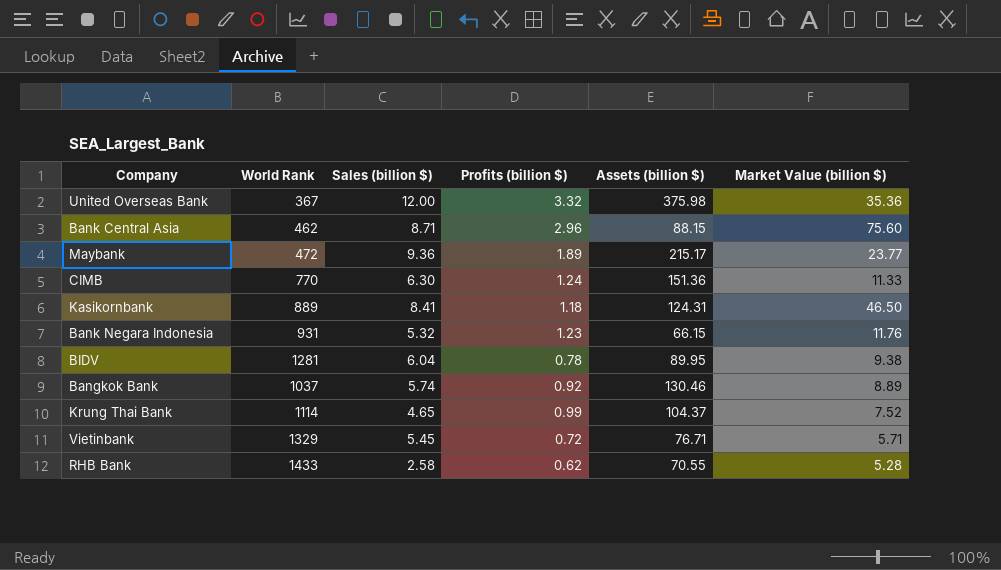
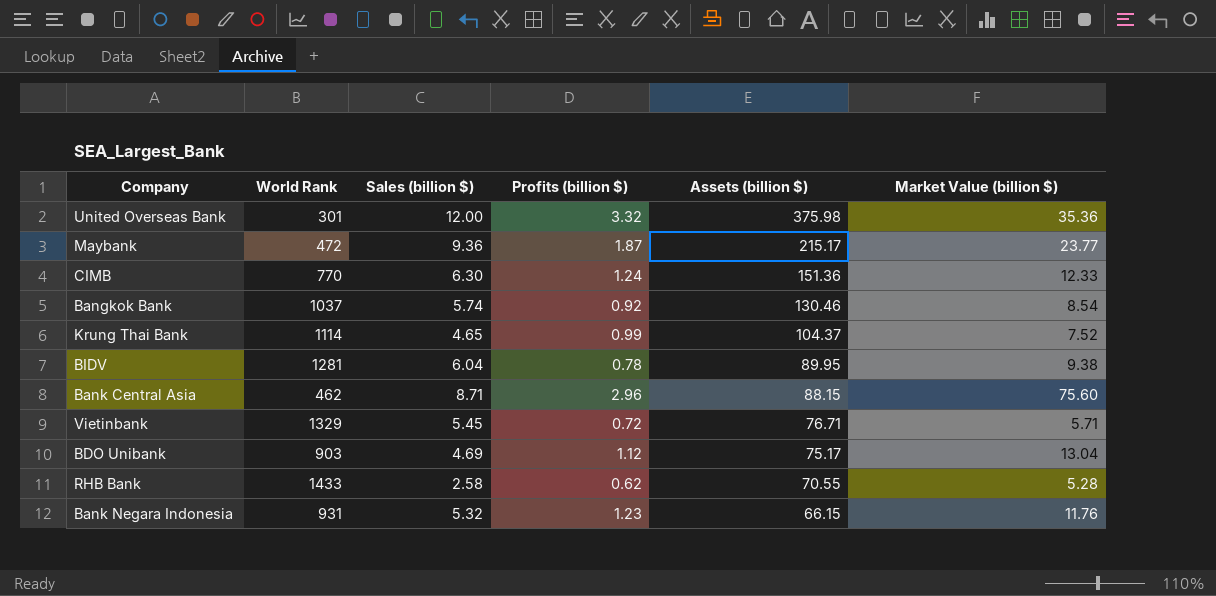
row order: none -> Assets (billion $) descending
row Kasikornbank: 889 | 8.41 | 1.18 | 124.31 | 46.50 -> none
United Overseas Bank | World Rank: 367 -> 301
Maybank | Profits (billion $): 1.89 -> 1.87
CIMB | Market Value (billion $): 11.33 -> 12.33
Bangkok Bank | Market Value (billion $): 8.89 -> 8.54
row BDO Unibank: none -> 903 | 4.69 | 1.12 | 75.17 | 13.04

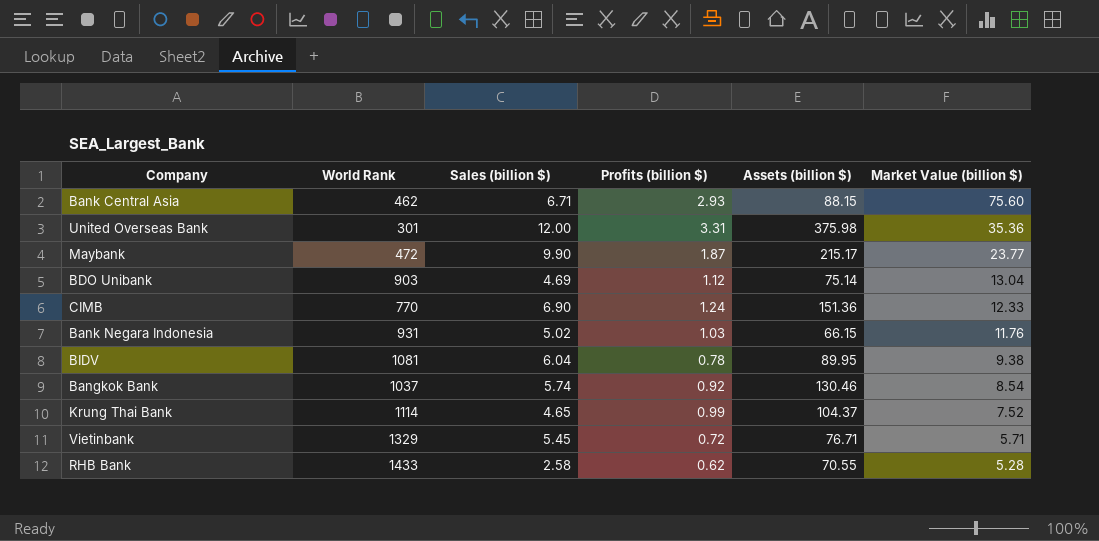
row order: Assets (billion $) descending -> Market Value (billion $) descending
Bank Central Asia | Sales (billion $): 8.71 -> 6.71
Bank Central Asia | Profits (billion $): 2.96 -> 2.93
United Overseas Bank | Profits (billion $): 3.32 -> 3.31
Maybank | Sales (billion $): 9.36 -> 9.90
BDO Unibank | Assets (billion $): 75.17 -> 75.14
CIMB | Sales (billion $): 6.30 -> 6.90
Bank Negara Indonesia | Sales (billion $): 5.32 -> 5.02
Bank Negara Indonesia | Profits (billion $): 1.23 -> 1.03
BIDV | World Rank: 1281 -> 1081

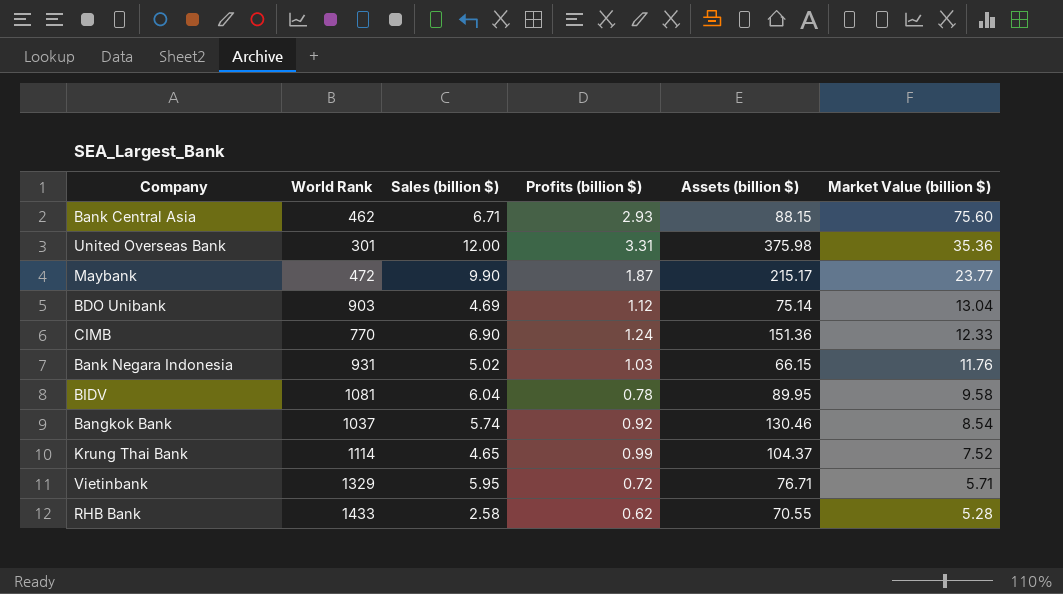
BIDV | Market Value (billion $): 9.38 -> 9.58
Vietinbank | Sales (billion $): 5.45 -> 5.95

